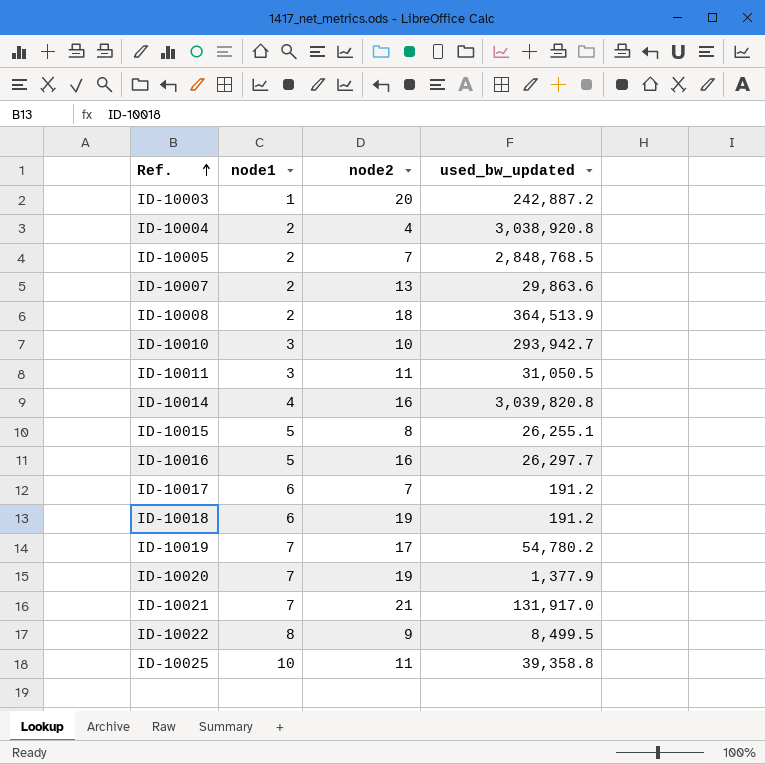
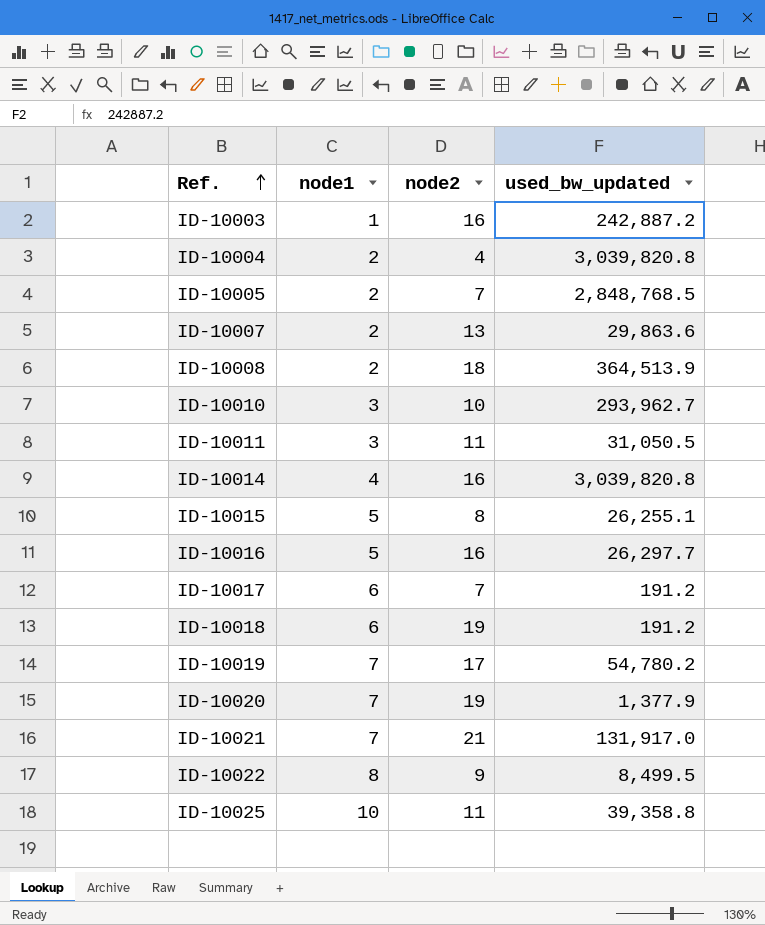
ID-10003 | node2: 20 -> 16
ID-10004 | used_bw_updated: 3,038,920.8 -> 3,039,820.8
ID-10010 | used_bw_updated: 293,942.7 -> 293,962.7

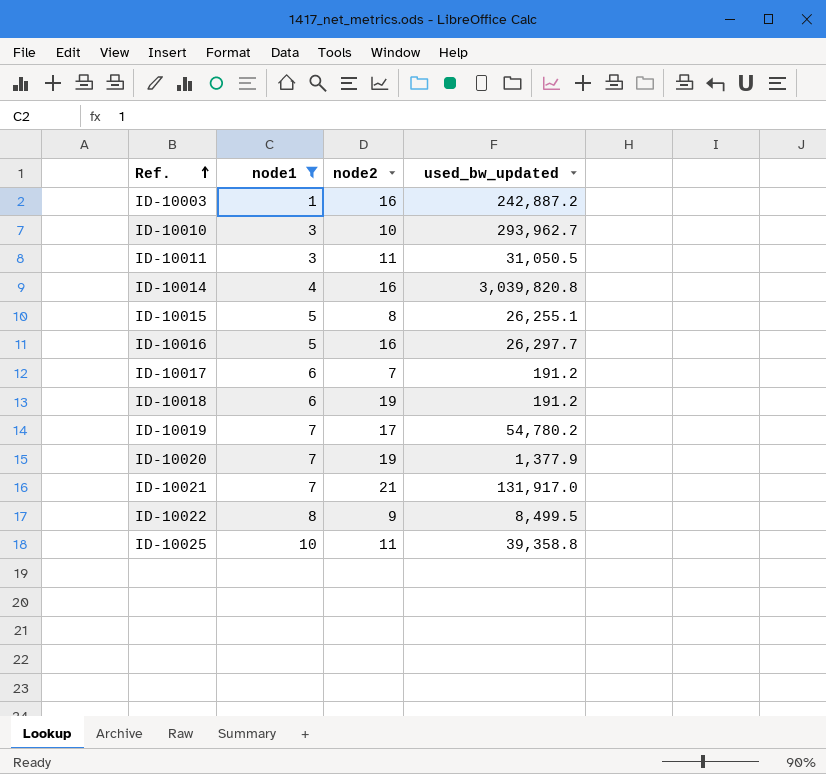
filter: none -> node1 != 2

